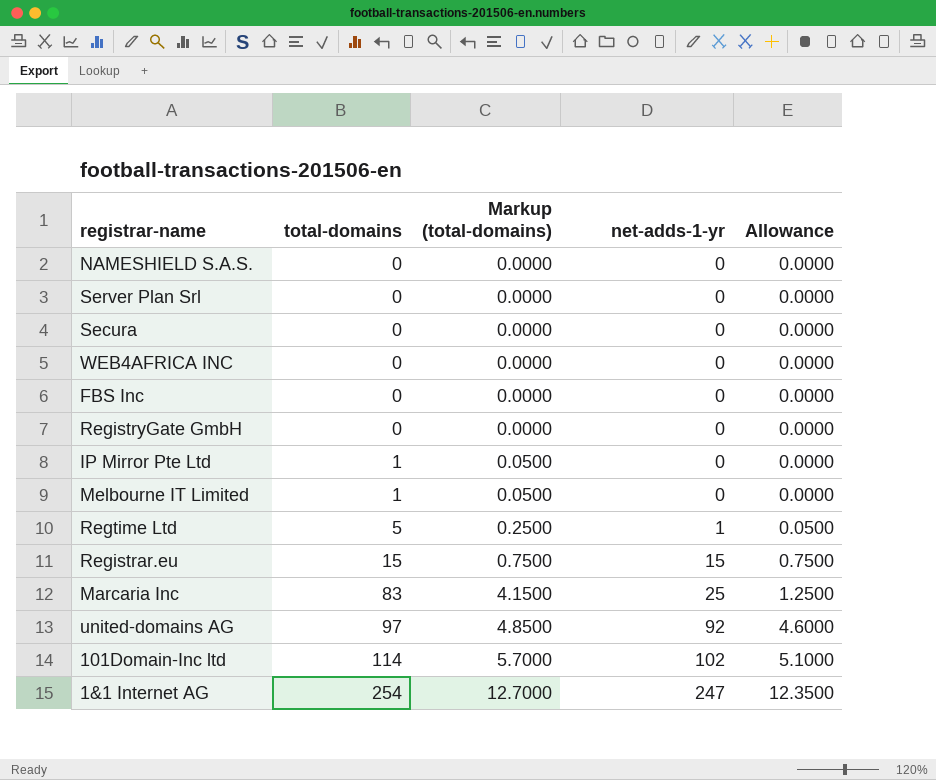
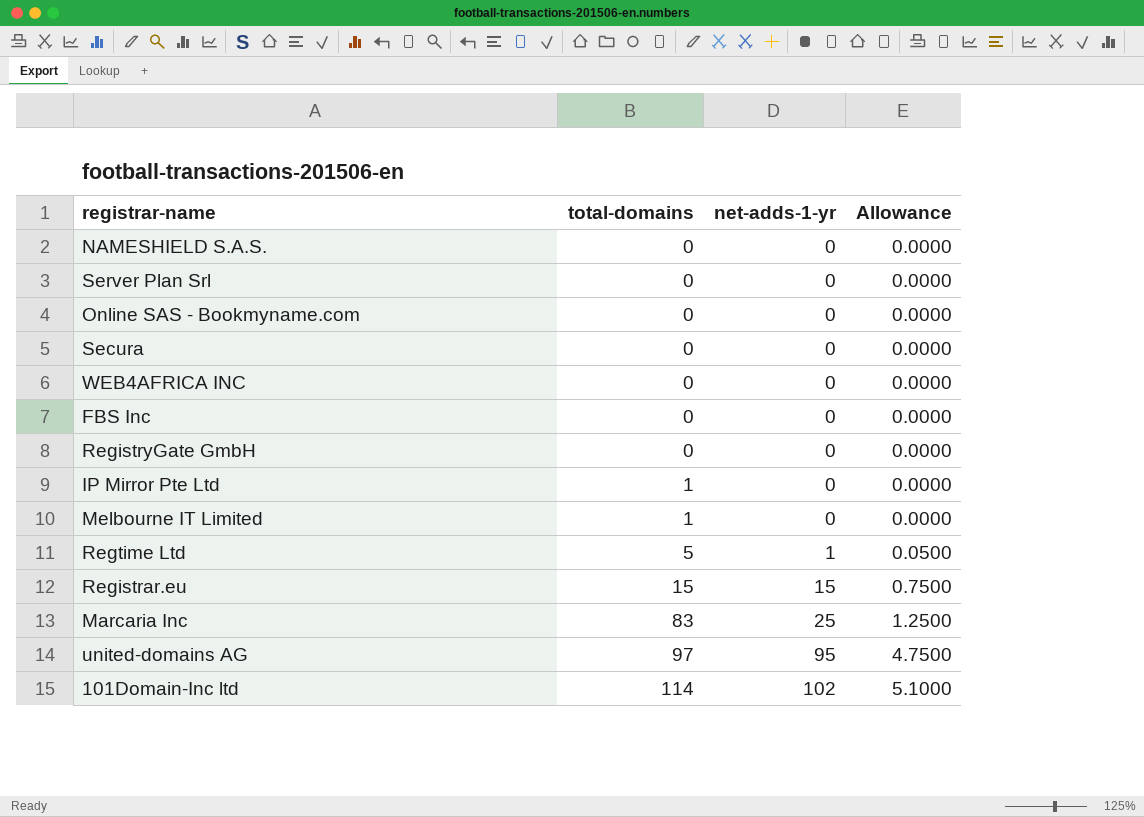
column Markup (total-domains) | formula: [total-domains] * 0.05 -> none
row 1&1 Internet AG: 254 | 12.7000 | 247 | 12.3500 -> none
row Online SAS - Bookmyname.com: none -> 0 | 0 | 0.0000
united-domains AG | net-adds-1-yr: 92 -> 95
united-domains AG | Allowance: 4.6000 -> 4.7500

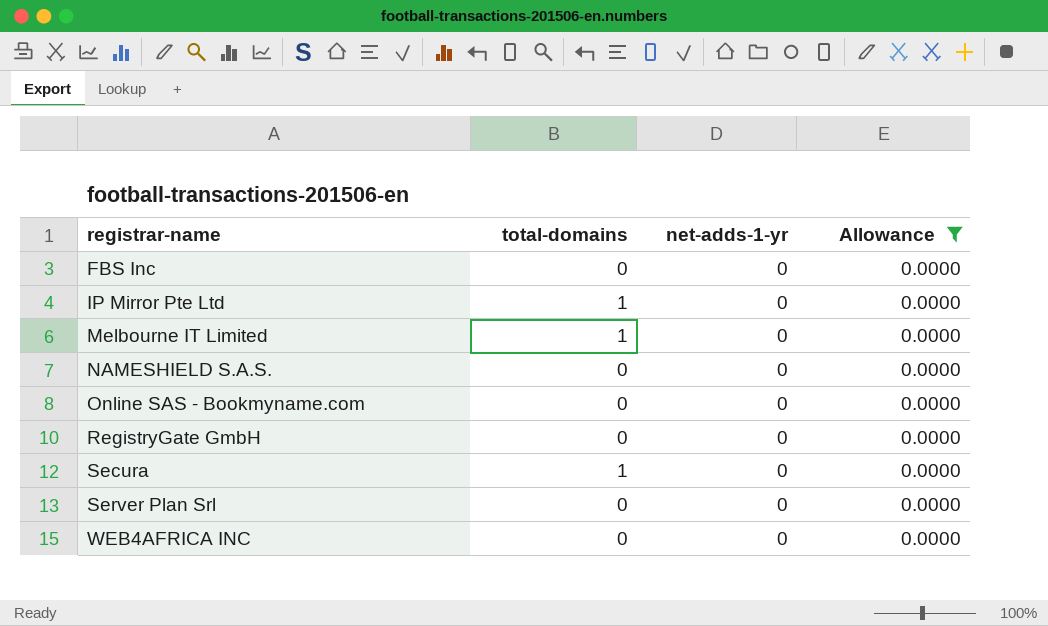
filter: none -> Allowance = 0.0000
row order: total-domains ascending -> registrar-name ascending
Secura | total-domains: 0 -> 1

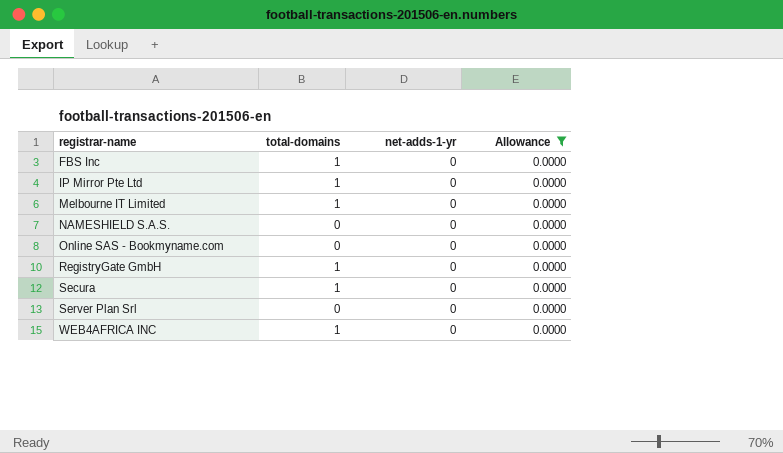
FBS Inc | total-domains: 0 -> 1
RegistryGate GmbH | total-domains: 0 -> 1
WEB4AFRICA INC | total-domains: 0 -> 1

